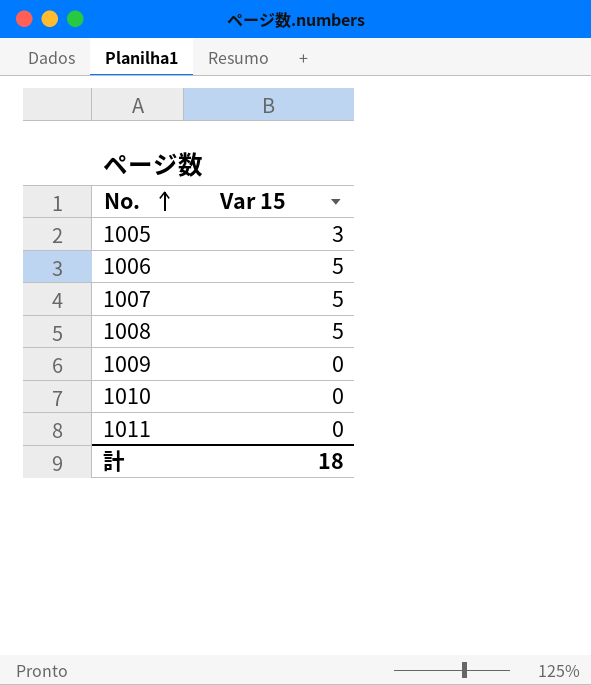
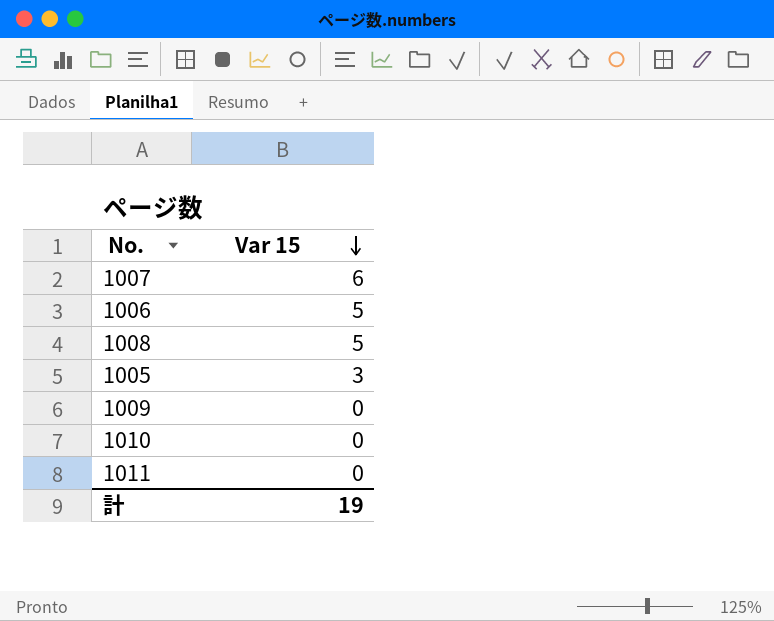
row order: No. ascending -> Var 15 descending
1007 | Var 15: 5 -> 6
計 | Var 15: 18 -> 19

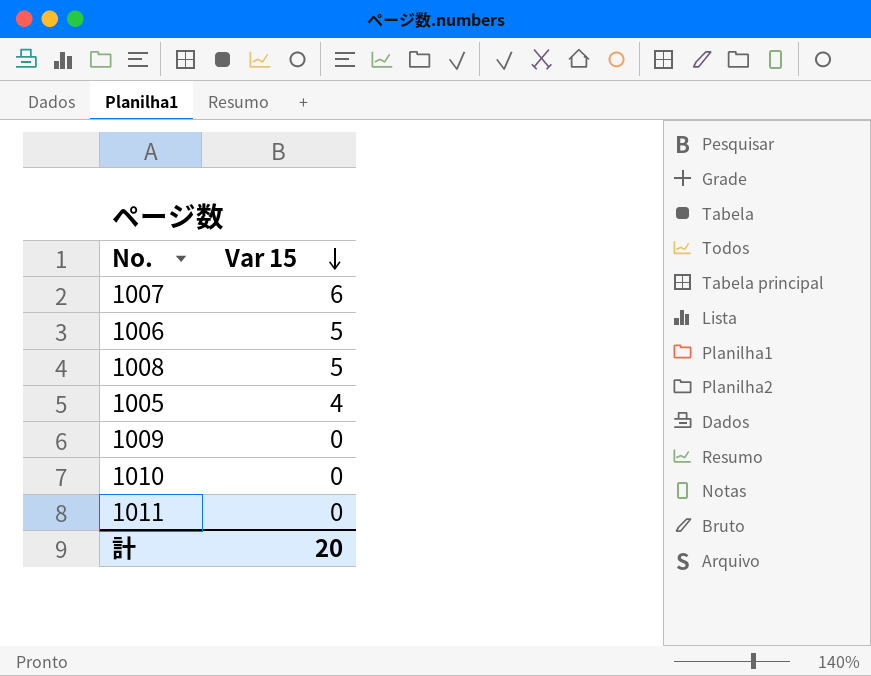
1005 | Var 15: 3 -> 4
計 | Var 15: 19 -> 20

